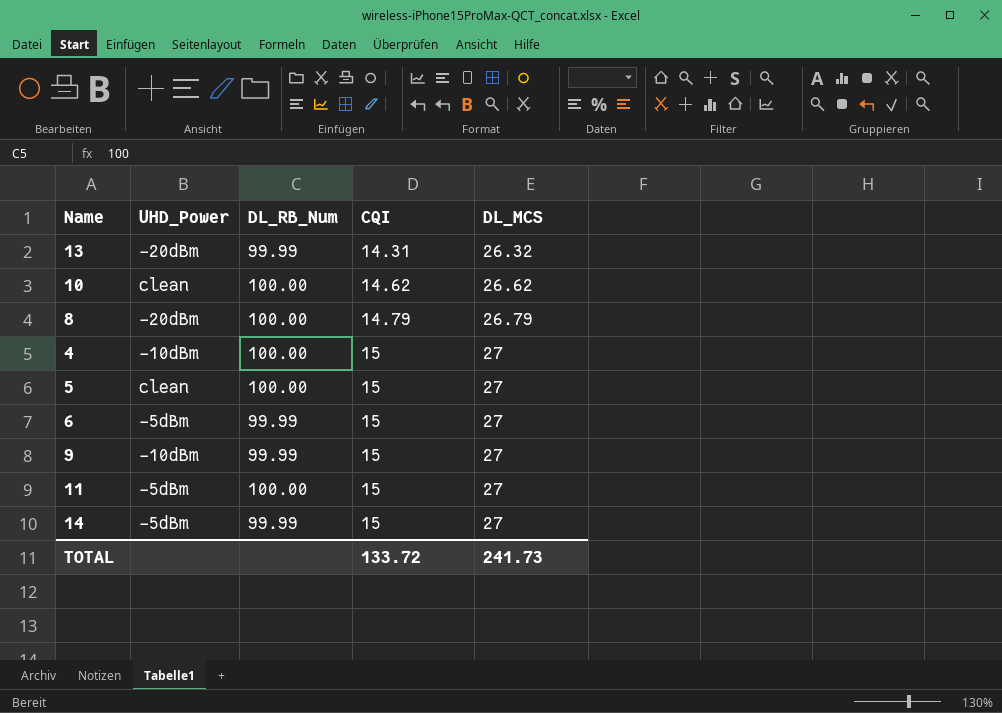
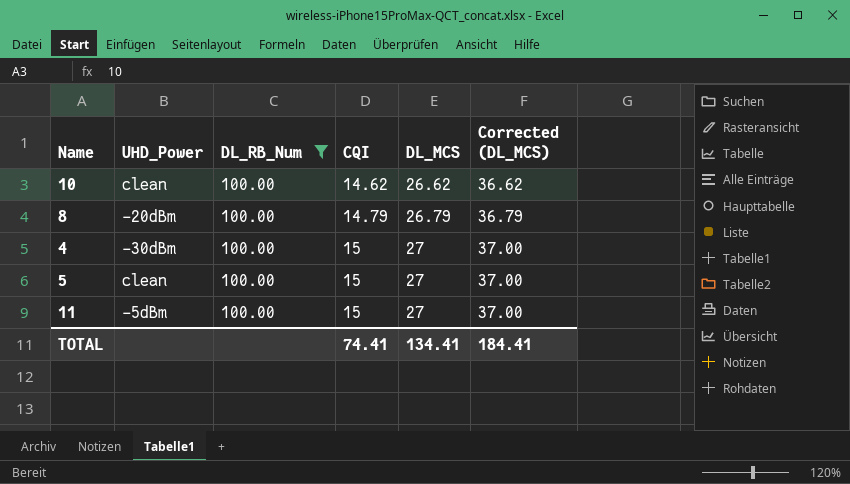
filter: none -> DL_RB_Num = 100.00
column Corrected (DL_MCS) | formula: none -> [DL_MCS] + 10
4 | UHD_Power: -10dBm -> -30dBm
TOTAL | CQI: 133.72 -> 74.41
TOTAL | DL_MCS: 241.73 -> 134.41

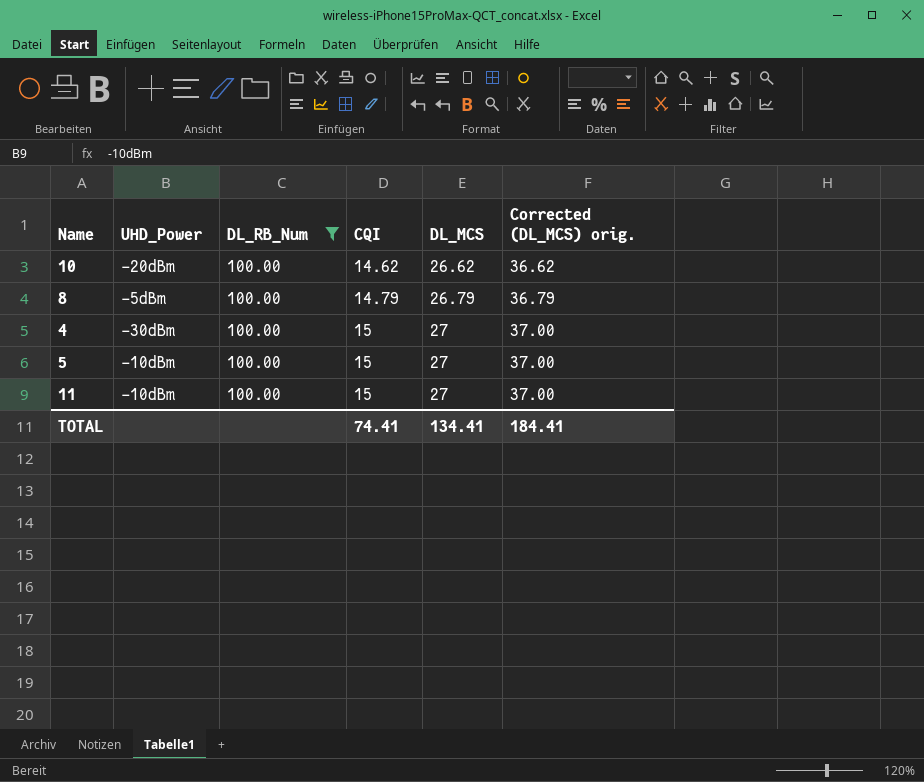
column name: Corrected (DL_MCS) -> Corrected (DL_MCS) orig.
10 | UHD_Power: clean -> -20dBm
8 | UHD_Power: -20dBm -> -5dBm
5 | UHD_Power: clean -> -10dBm
11 | UHD_Power: -5dBm -> -10dBm

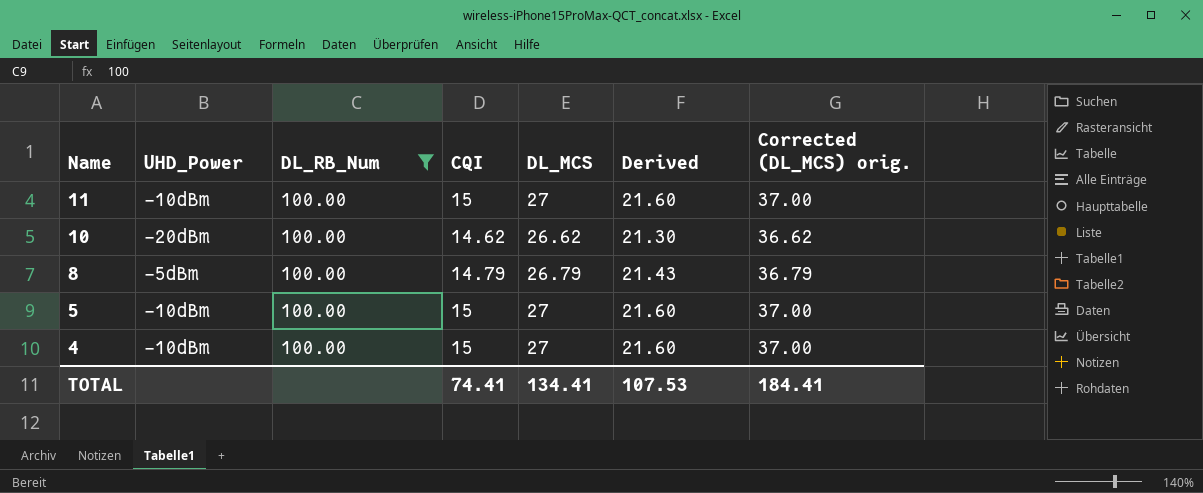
row order: CQI ascending -> Name descending
column Derived | formula: none -> [DL_MCS] * 0.8
4 | UHD_Power: -30dBm -> -10dBm

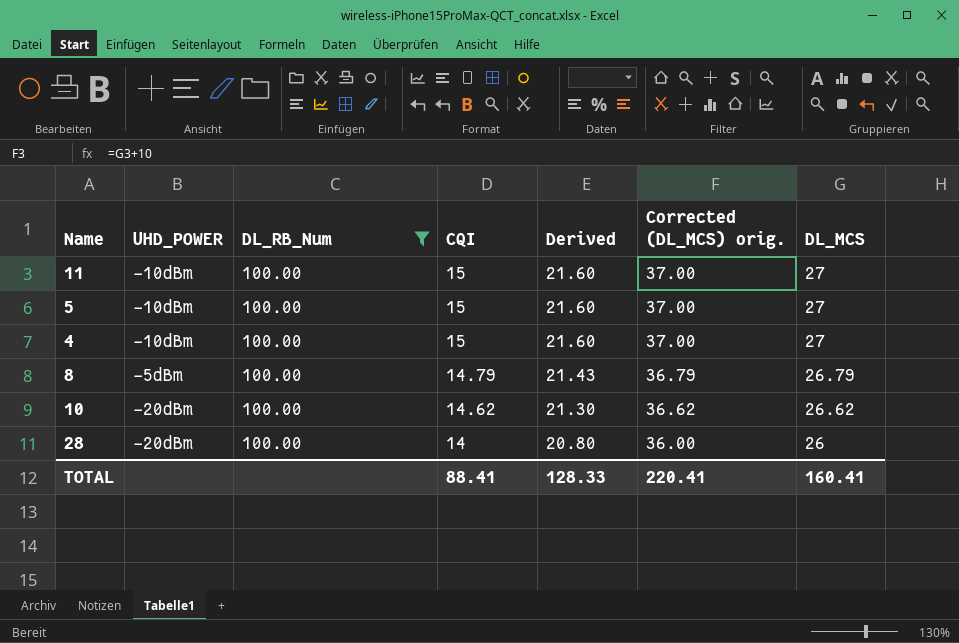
row order: Name descending -> CQI descending
column name: UHD_Power -> UHD_POWER
column DL_MCS | position: 5 -> 7
row 28: none -> -20dBm | 100.00 | 14 | 20.80 | 36.00 | 26
TOTAL | CQI: 74.41 -> 88.41
TOTAL | Derived: 107.53 -> 128.33
TOTAL | Corrected (DL_MCS) orig.: 184.41 -> 220.41
TOTAL | DL_MCS: 134.41 -> 160.41

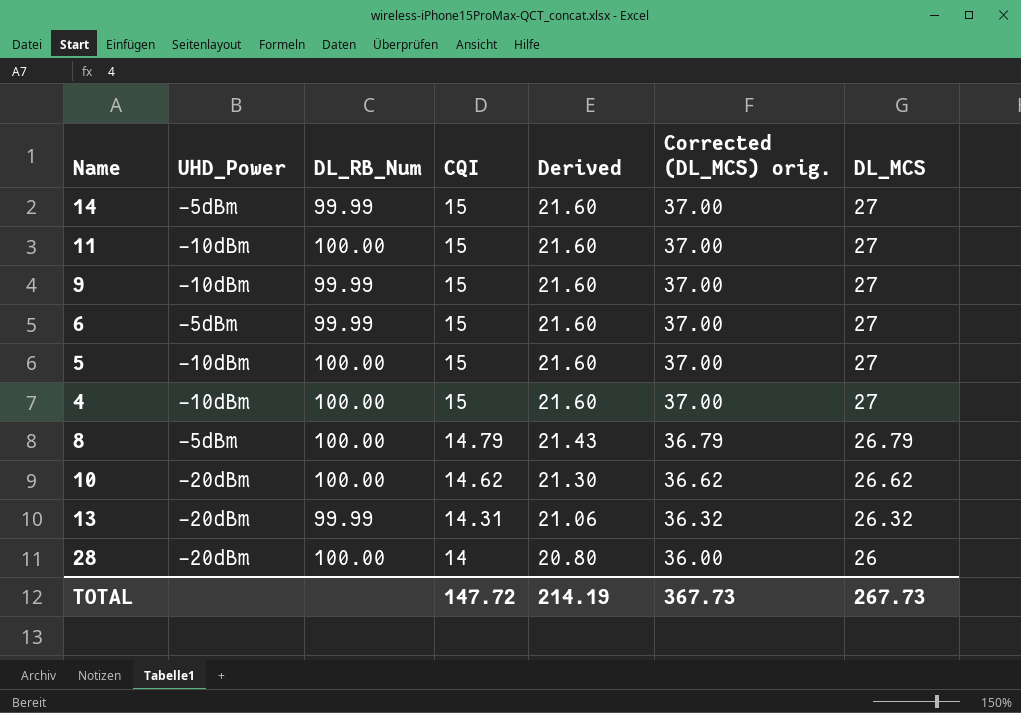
filter: DL_RB_Num = 100.00 -> none
column name: UHD_POWER -> UHD_Power
TOTAL | CQI: 88.41 -> 147.72
TOTAL | Derived: 128.33 -> 214.19
TOTAL | Corrected (DL_MCS) orig.: 220.41 -> 367.73
TOTAL | DL_MCS: 160.41 -> 267.73

